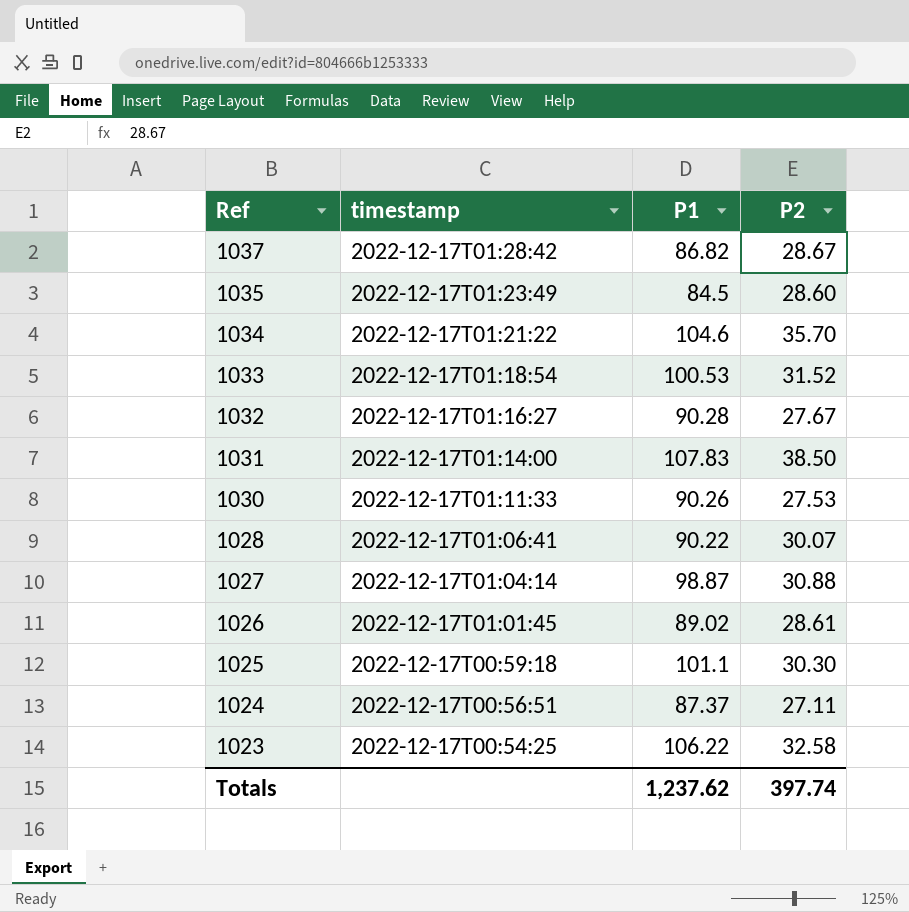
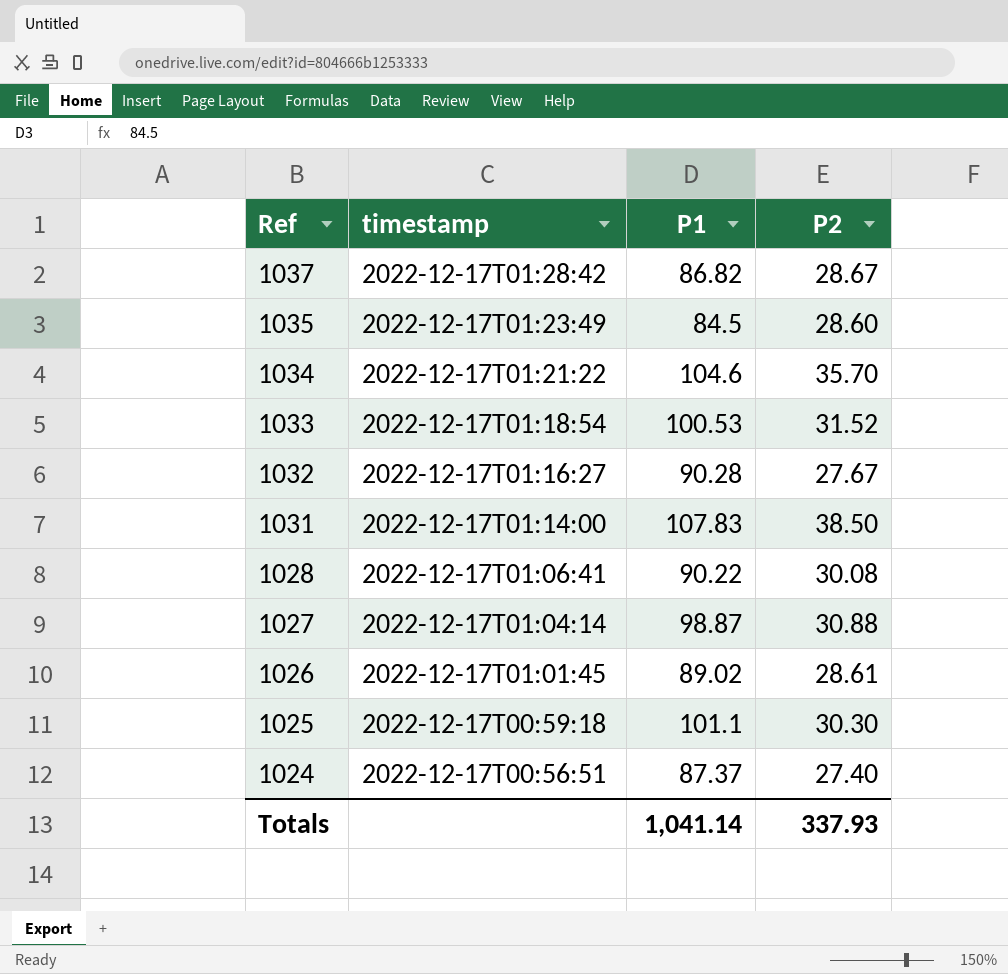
row 1030: 2022-12-17T01:11:33 | 90.26 | 27.53 -> none
row 1023: 2022-12-17T00:54:25 | 106.22 | 32.58 -> none
1028 | P2: 30.07 -> 30.08
1024 | P2: 27.11 -> 27.40
Totals | P1: 1,237.62 -> 1,041.14
Totals | P2: 397.74 -> 337.93

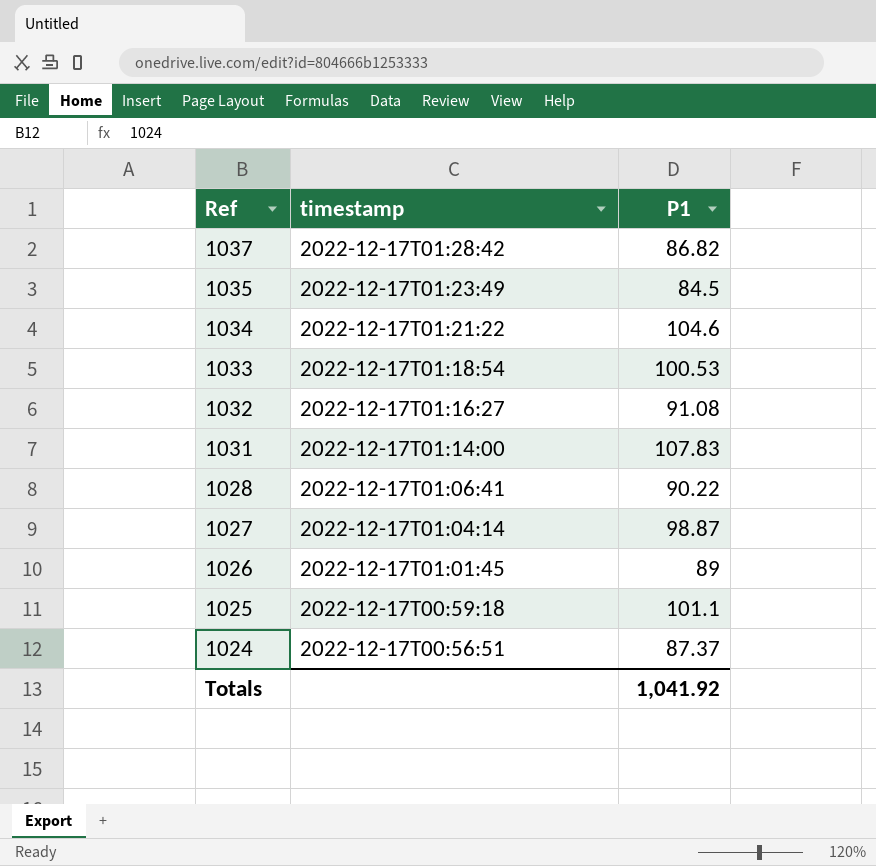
column P2 | position: 4 -> none
1032 | P1: 90.28 -> 91.08
1026 | P1: 89.02 -> 89
Totals | P1: 1,041.14 -> 1,041.92

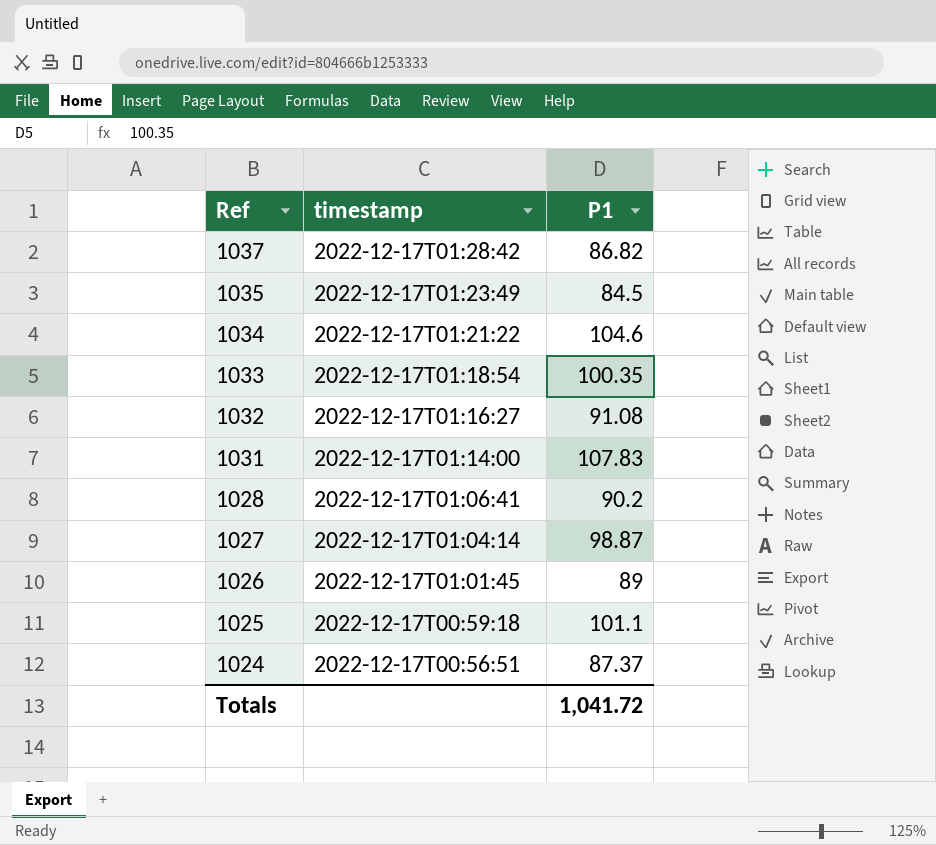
1033 | P1: 100.53 -> 100.35
1028 | P1: 90.22 -> 90.2
Totals | P1: 1,041.92 -> 1,041.72

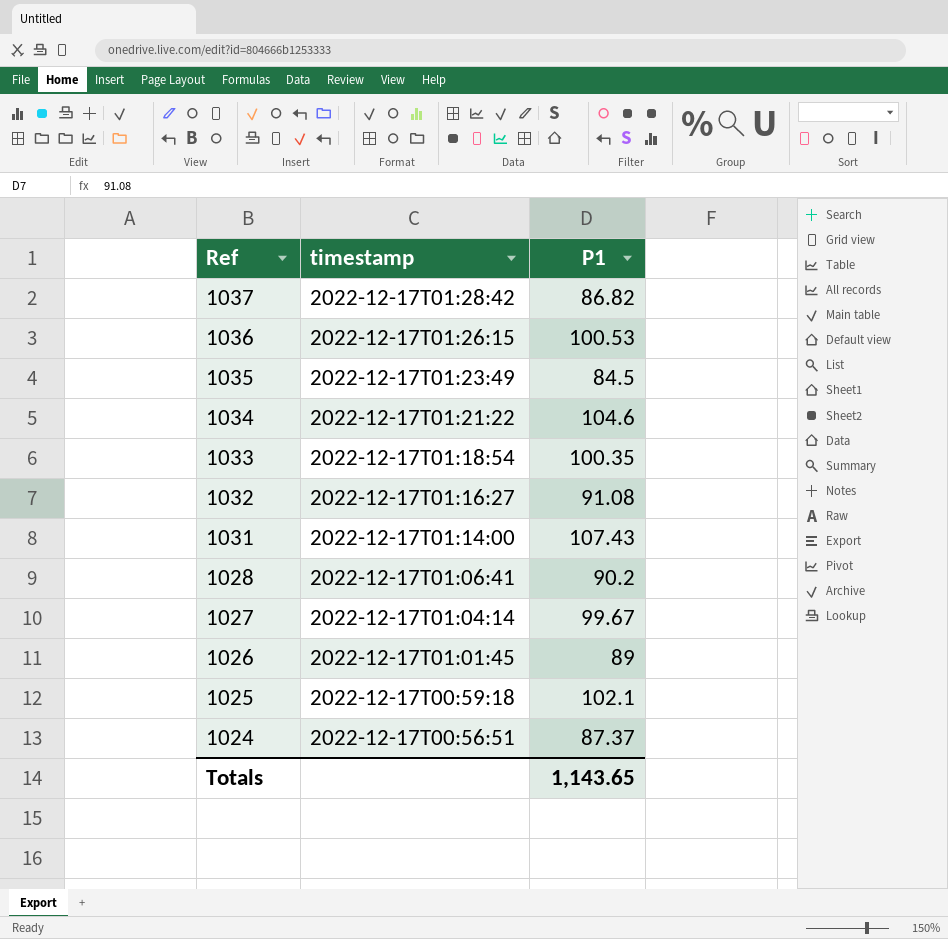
row 1036: none -> 2022-12-17T01:26:15 | 100.53
1031 | P1: 107.83 -> 107.43
1027 | P1: 98.87 -> 99.67
1025 | P1: 101.1 -> 102.1
Totals | P1: 1,041.72 -> 1,143.65

